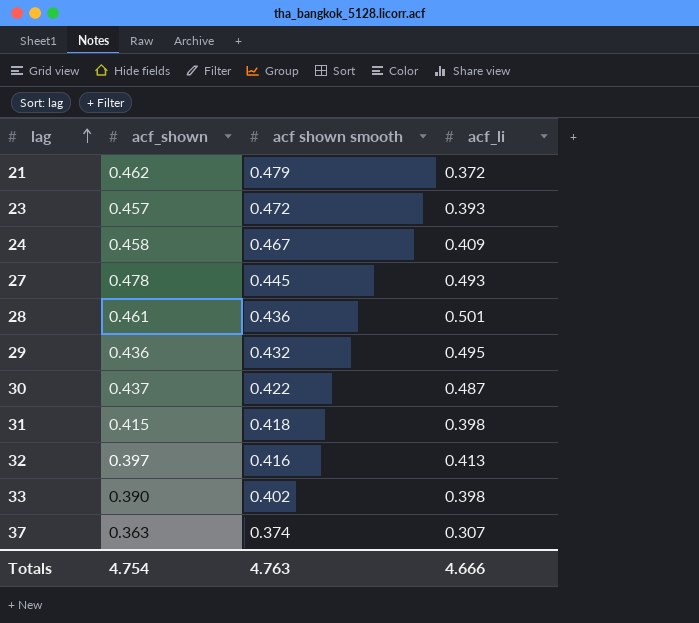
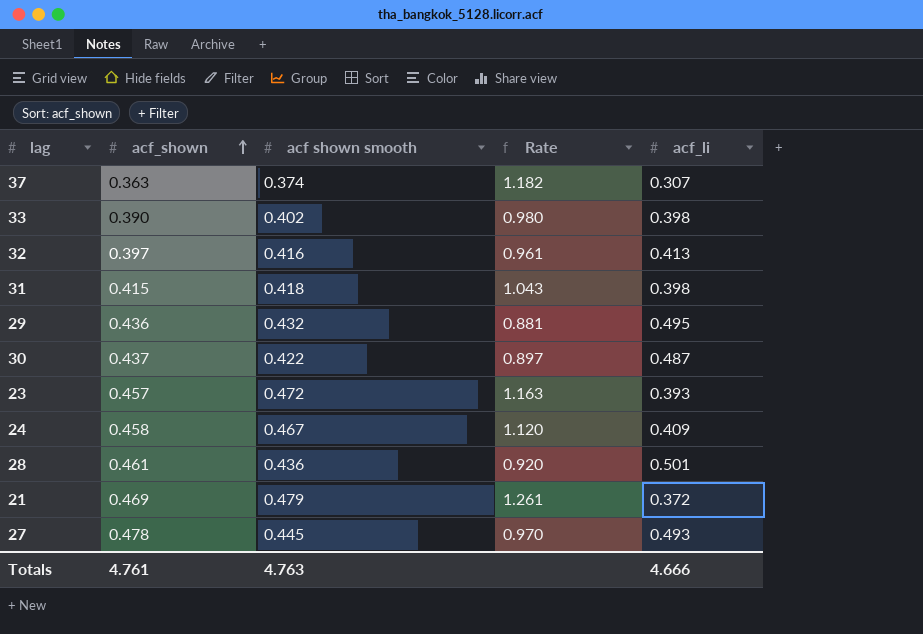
row order: lag ascending -> acf_shown ascending
column Rate | formula: none -> [acf_shown] / [acf_li]
21 | acf_shown: 0.462 -> 0.469
Totals | acf_shown: 4.754 -> 4.761

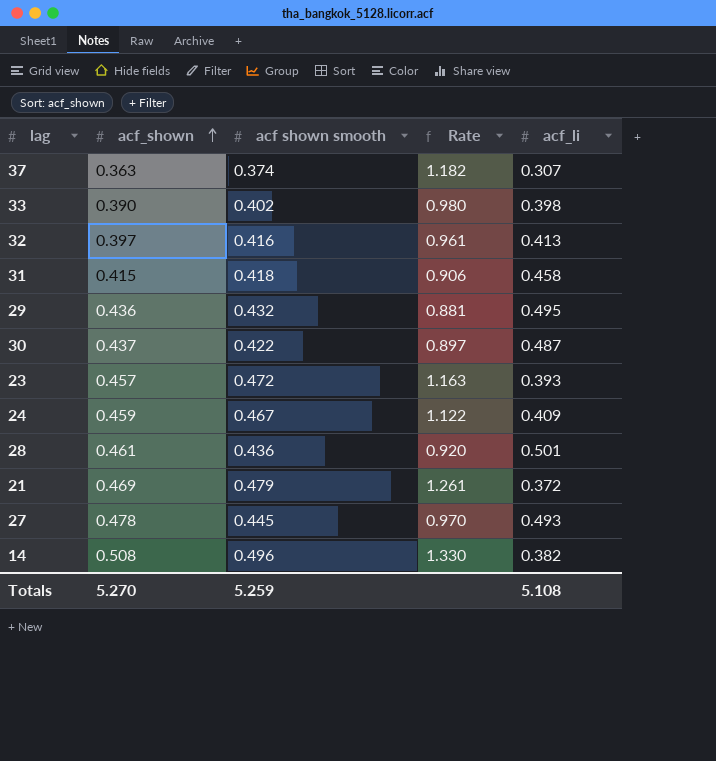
31 | Rate: 1.043 -> 0.906
31 | acf_li: 0.398 -> 0.458
24 | acf_shown: 0.458 -> 0.459
24 | Rate: 1.120 -> 1.122
row 14: none -> 0.508 | 0.496 | 1.330 | 0.382
Totals | acf_shown: 4.761 -> 5.270
Totals | acf shown smooth: 4.763 -> 5.259
Totals | acf_li: 4.666 -> 5.108

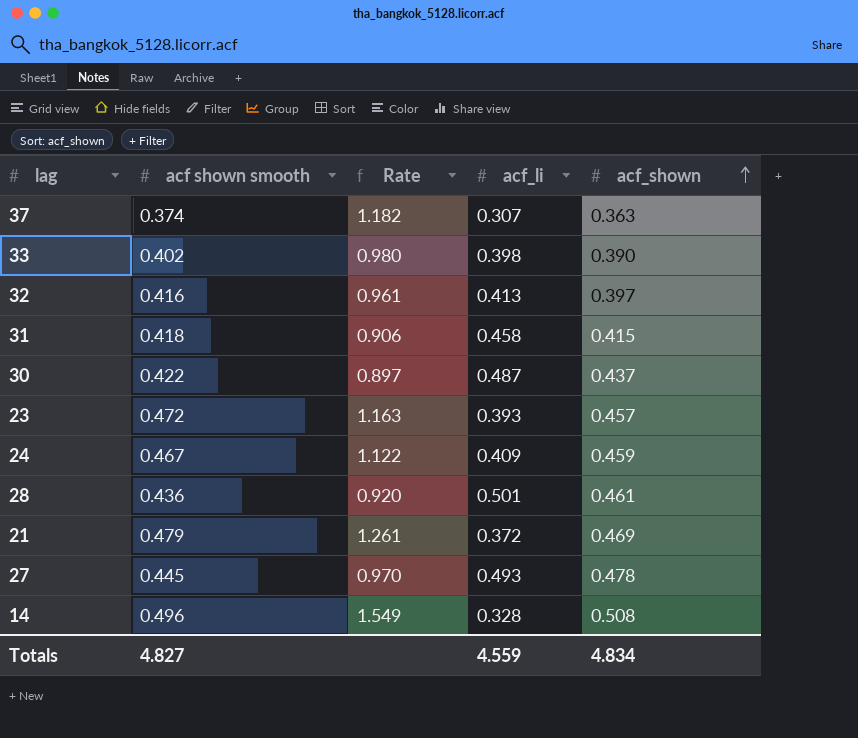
column acf_shown | position: 2 -> 5
row 29: 0.436 | 0.432 | 0.881 | 0.495 -> none
14 | Rate: 1.330 -> 1.549
14 | acf_li: 0.382 -> 0.328
Totals | acf shown smooth: 5.259 -> 4.827
Totals | acf_li: 5.108 -> 4.559
Totals | acf_shown: 5.270 -> 4.834

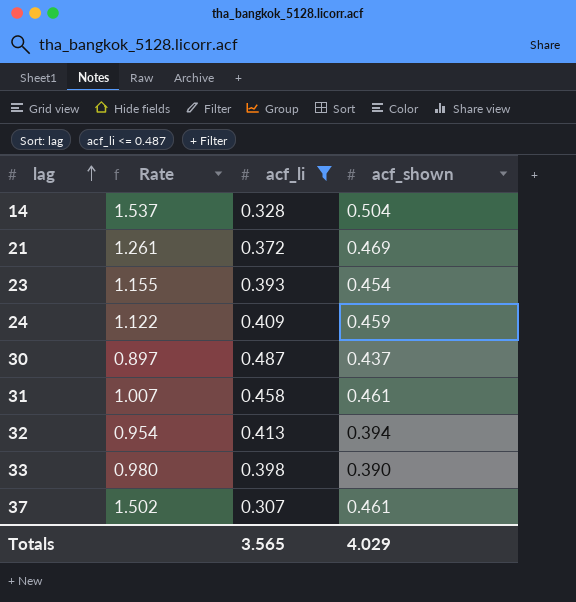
filter: none -> acf_li <= 0.487
row order: acf_shown ascending -> lag ascending
column acf shown smooth | position: 2 -> none
14 | Rate: 1.549 -> 1.537
14 | acf_shown: 0.508 -> 0.504
23 | Rate: 1.163 -> 1.155
23 | acf_shown: 0.457 -> 0.454
31 | Rate: 0.906 -> 1.007
31 | acf_shown: 0.415 -> 0.461
32 | Rate: 0.961 -> 0.954
32 | acf_shown: 0.397 -> 0.394
37 | Rate: 1.182 -> 1.502
37 | acf_shown: 0.363 -> 0.461
Totals | acf_li: 4.559 -> 3.565
Totals | acf_shown: 4.834 -> 4.029

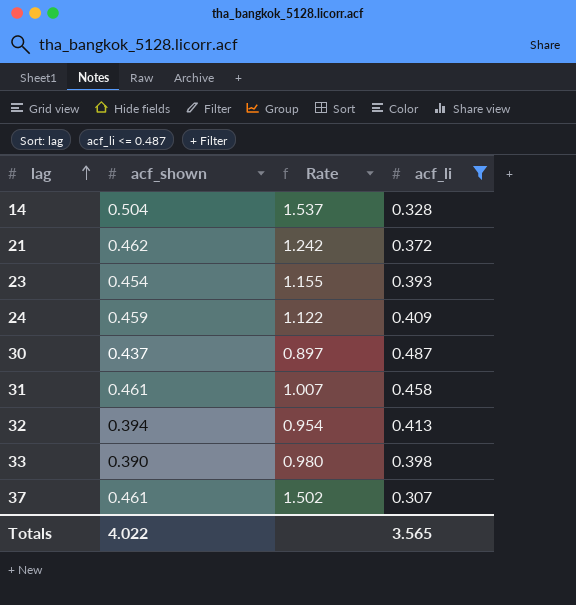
column acf_shown | position: 4 -> 2
21 | acf_shown: 0.469 -> 0.462
21 | Rate: 1.261 -> 1.242
Totals | acf_shown: 4.029 -> 4.022

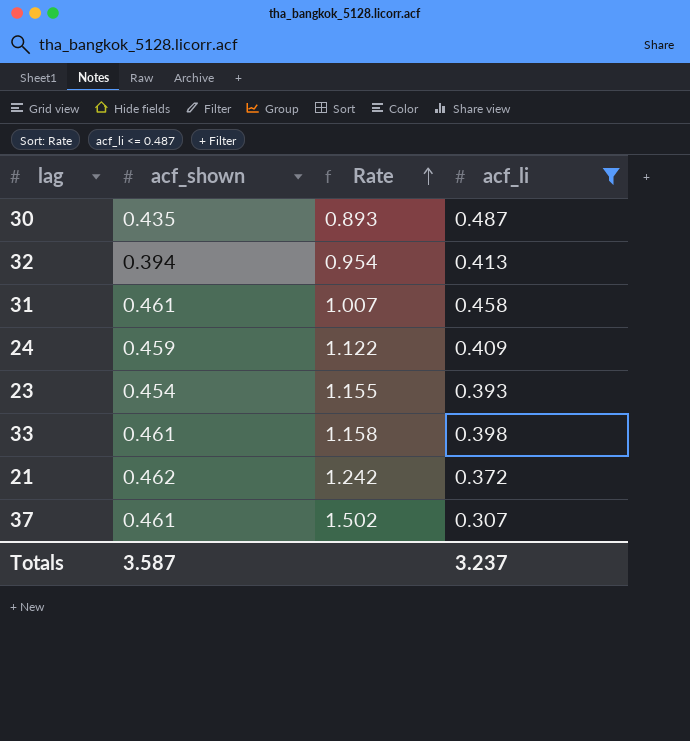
row order: lag ascending -> Rate ascending
row 14: 0.504 | 1.537 | 0.328 -> none
30 | acf_shown: 0.437 -> 0.435
30 | Rate: 0.897 -> 0.893
33 | acf_shown: 0.390 -> 0.461
33 | Rate: 0.980 -> 1.158
Totals | acf_shown: 4.022 -> 3.587
Totals | acf_li: 3.565 -> 3.237

